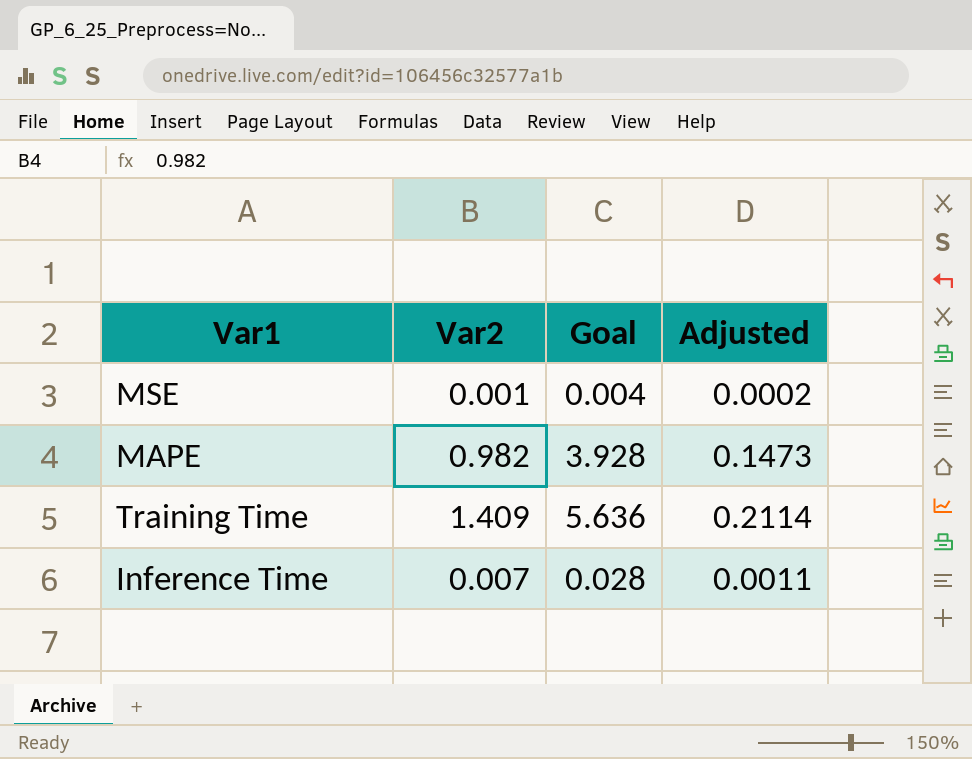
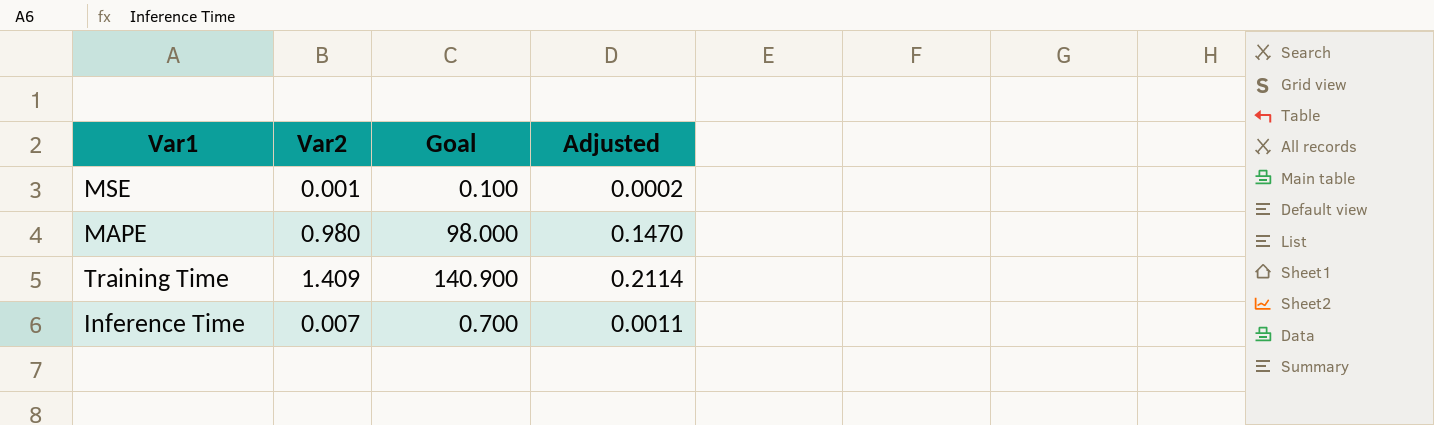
column Goal | formula: [Var2] * 4 -> [Var2] * 100
MAPE | Var2: 0.982 -> 0.980
MAPE | Adjusted: 0.1473 -> 0.1470

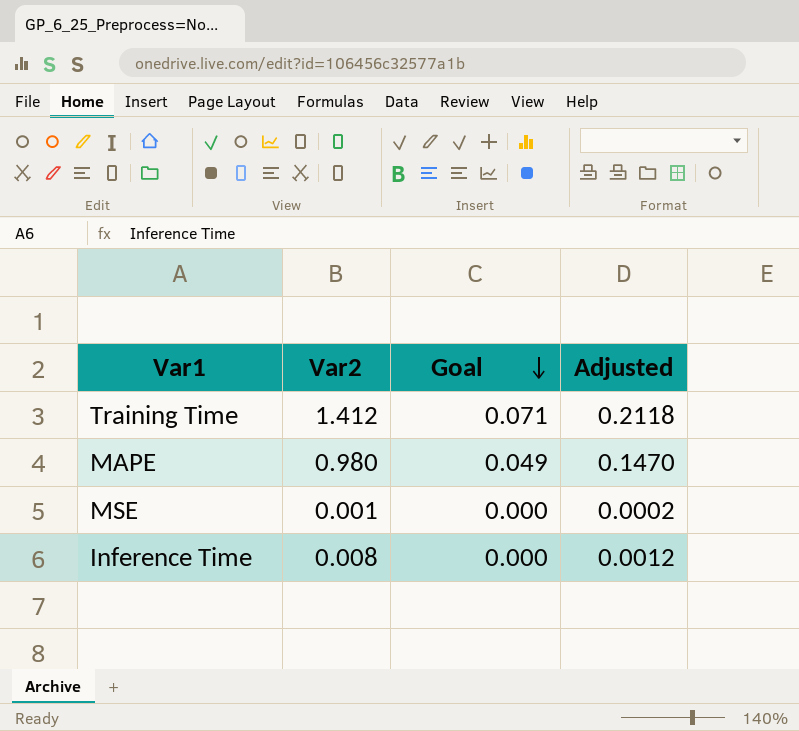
row order: none -> Goal descending
column Goal | formula: [Var2] * 100 -> [Var2] * 0.05
Training Time | Var2: 1.409 -> 1.412
Training Time | Adjusted: 0.2114 -> 0.2118
Inference Time | Var2: 0.007 -> 0.008
Inference Time | Adjusted: 0.0011 -> 0.0012

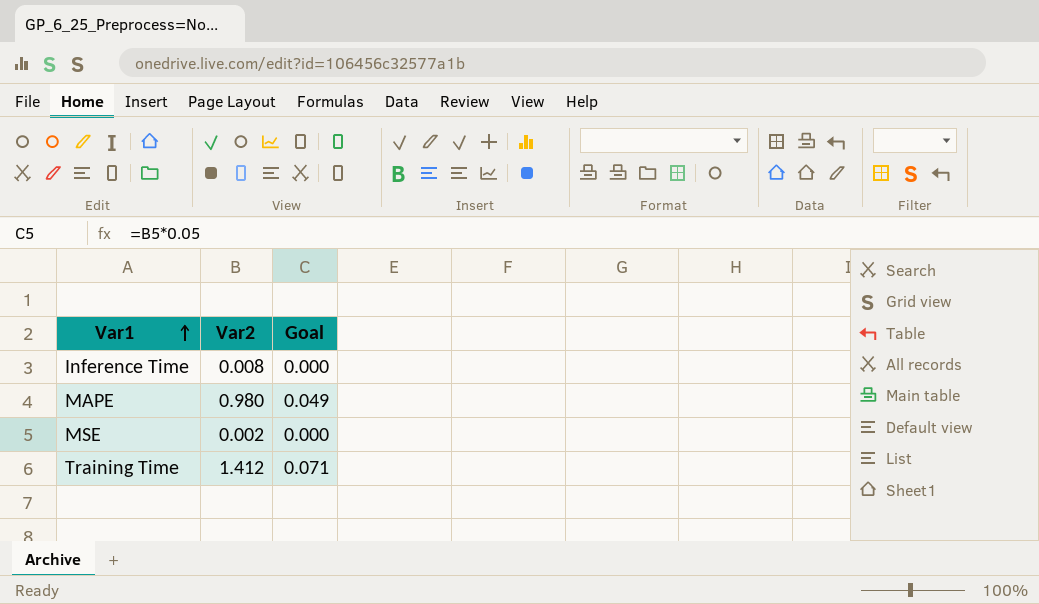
row order: Goal descending -> Var1 ascending
column Adjusted | formula: [Var2] * 0.15 -> none
MSE | Var2: 0.001 -> 0.002

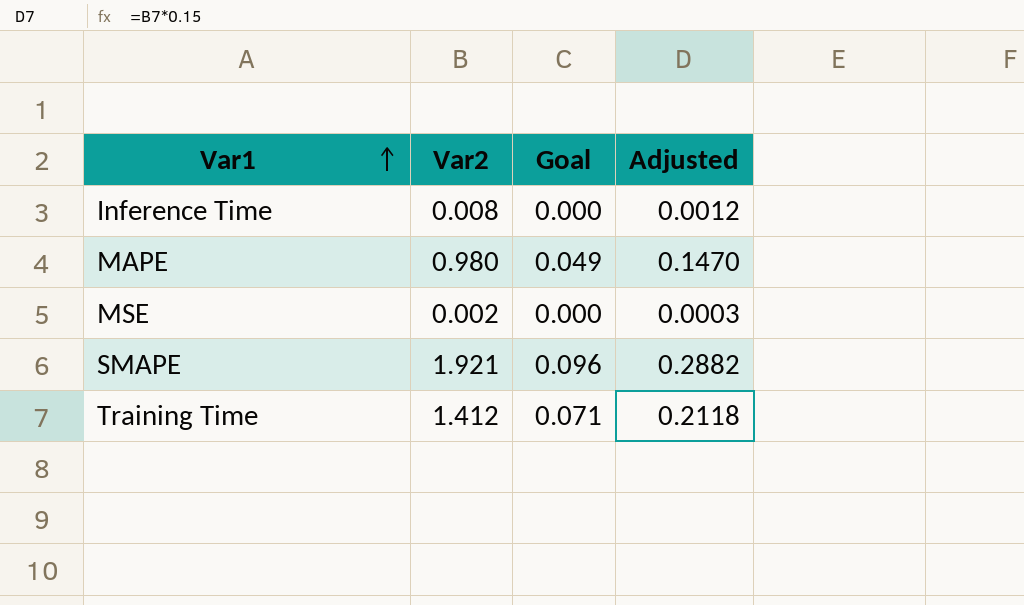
column Adjusted | formula: none -> [Var2] * 0.15
row SMAPE: none -> 1.921 | 0.096 | 0.2882

